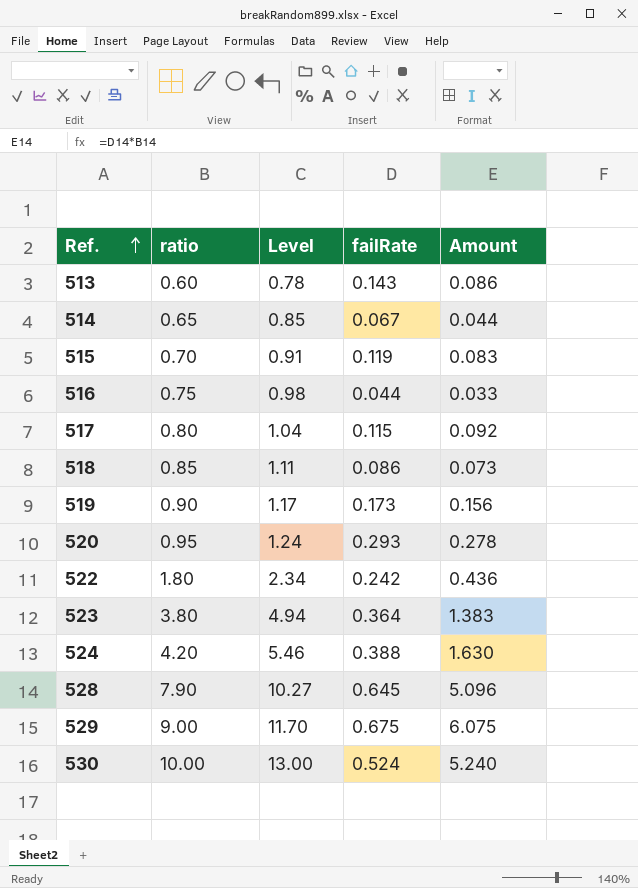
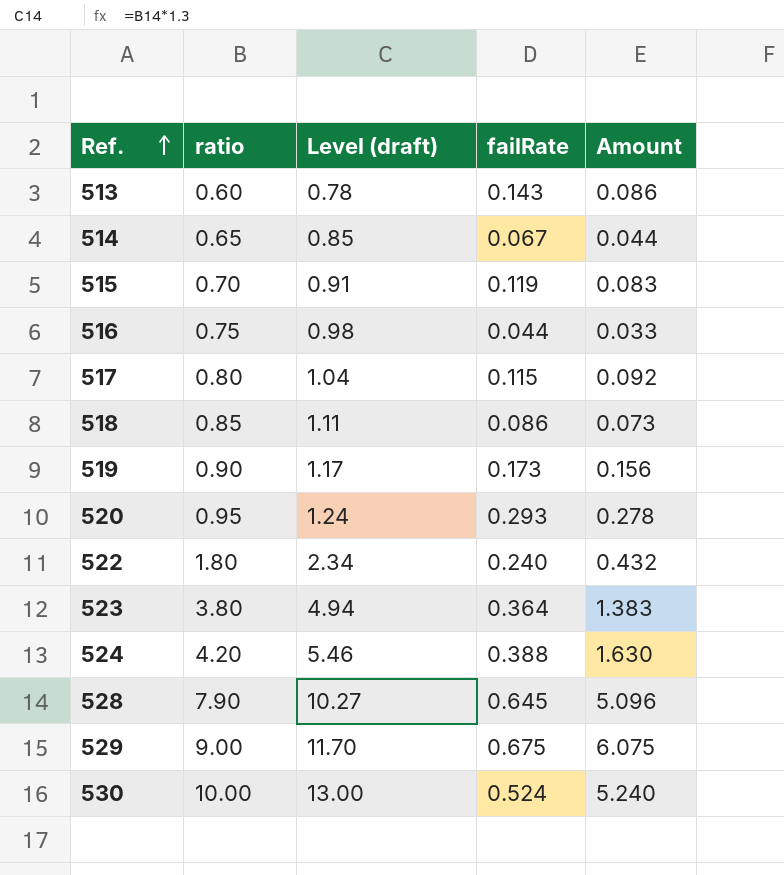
column name: Level -> Level (draft)
522 | failRate: 0.242 -> 0.240
522 | Amount: 0.436 -> 0.432

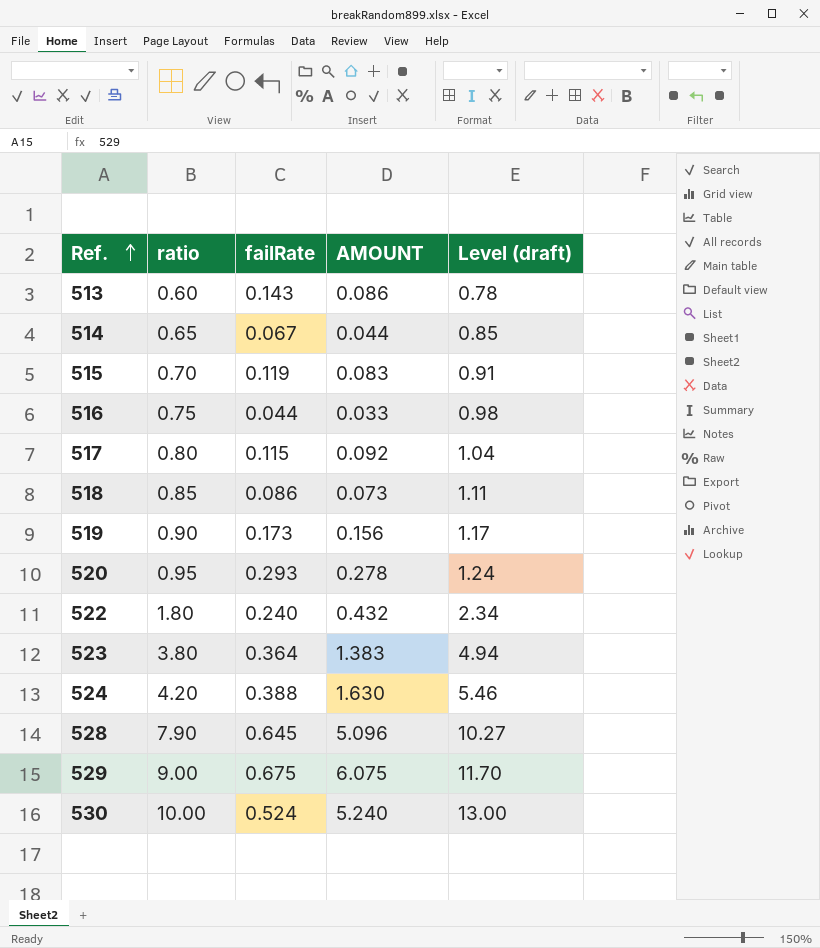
column name: Amount -> AMOUNT
column Level (draft) | position: 3 -> 5

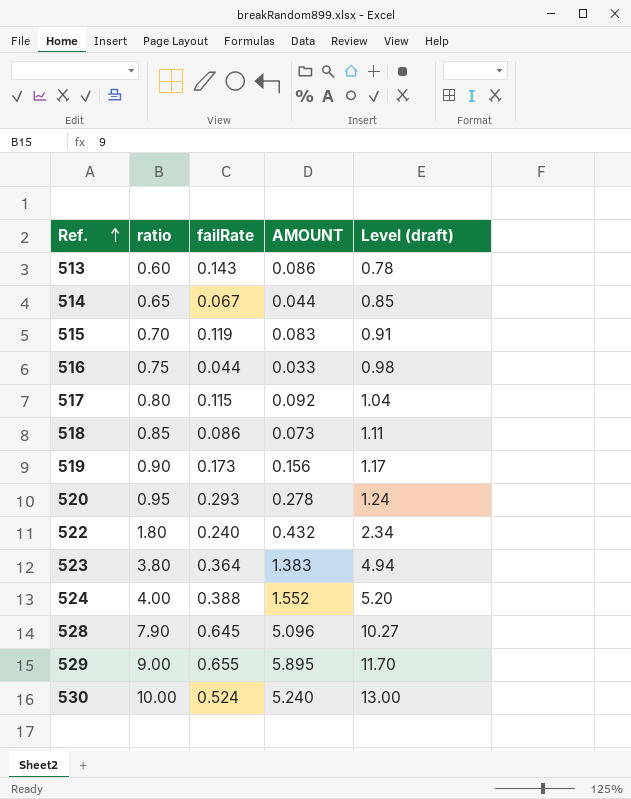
524 | ratio: 4.20 -> 4.00
524 | AMOUNT: 1.630 -> 1.552
524 | Level (draft): 5.46 -> 5.20
529 | failRate: 0.675 -> 0.655
529 | AMOUNT: 6.075 -> 5.895

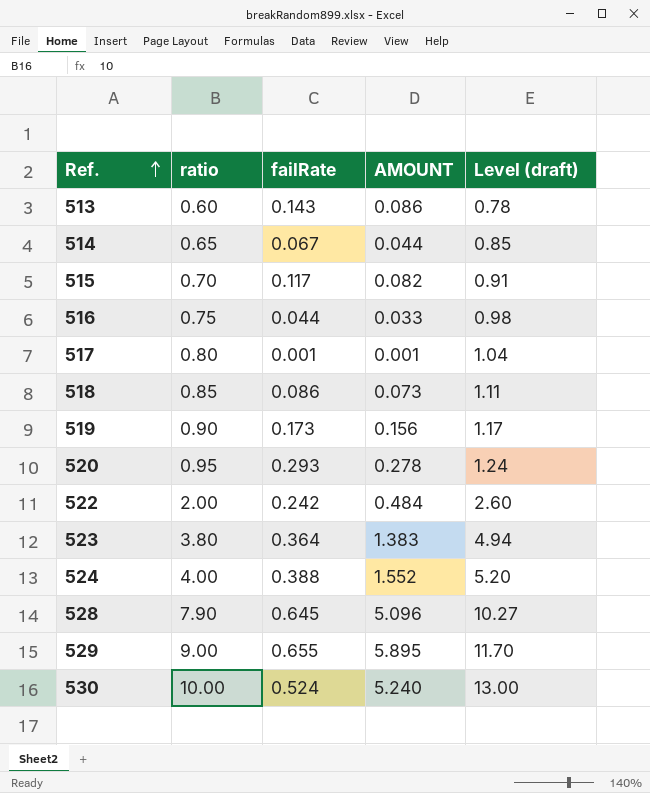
515 | failRate: 0.119 -> 0.117
515 | AMOUNT: 0.083 -> 0.082
517 | failRate: 0.115 -> 0.001
517 | AMOUNT: 0.092 -> 0.001
522 | ratio: 1.80 -> 2.00
522 | failRate: 0.240 -> 0.242
522 | AMOUNT: 0.432 -> 0.484
522 | Level (draft): 2.34 -> 2.60

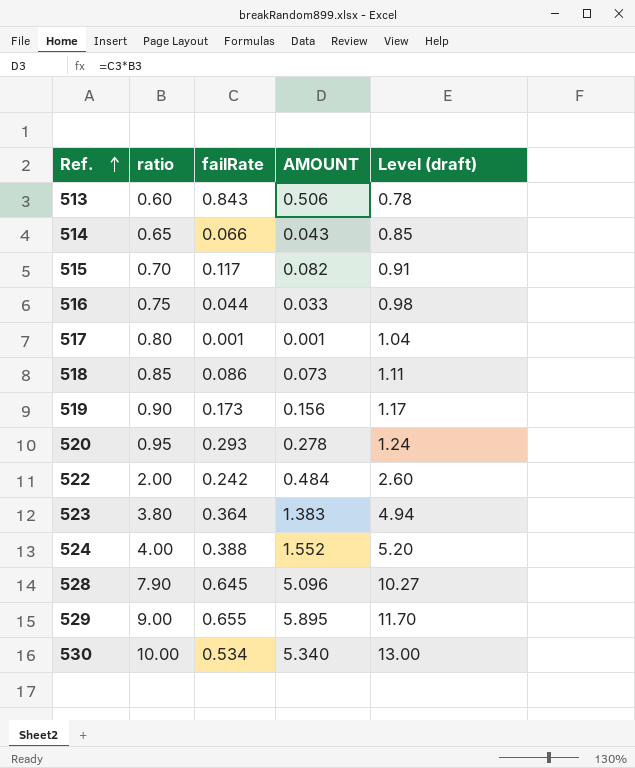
513 | failRate: 0.143 -> 0.843
513 | AMOUNT: 0.086 -> 0.506
514 | failRate: 0.067 -> 0.066
514 | AMOUNT: 0.044 -> 0.043
530 | failRate: 0.524 -> 0.534
530 | AMOUNT: 5.240 -> 5.340

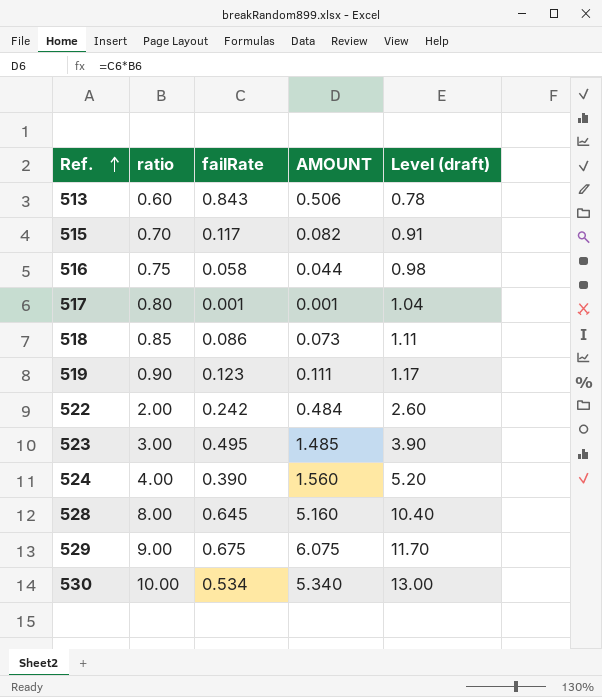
row 514: 0.65 | 0.066 | 0.043 | 0.85 -> none
row 520: 0.95 | 0.293 | 0.278 | 1.24 -> none
516 | failRate: 0.044 -> 0.058
516 | AMOUNT: 0.033 -> 0.044
519 | failRate: 0.173 -> 0.123
519 | AMOUNT: 0.156 -> 0.111
523 | ratio: 3.80 -> 3.00
523 | failRate: 0.364 -> 0.495
523 | AMOUNT: 1.383 -> 1.485
523 | Level (draft): 4.94 -> 3.90
524 | failRate: 0.388 -> 0.390
524 | AMOUNT: 1.552 -> 1.560
528 | ratio: 7.90 -> 8.00
528 | AMOUNT: 5.096 -> 5.160
528 | Level (draft): 10.27 -> 10.40
529 | failRate: 0.655 -> 0.675
529 | AMOUNT: 5.895 -> 6.075

